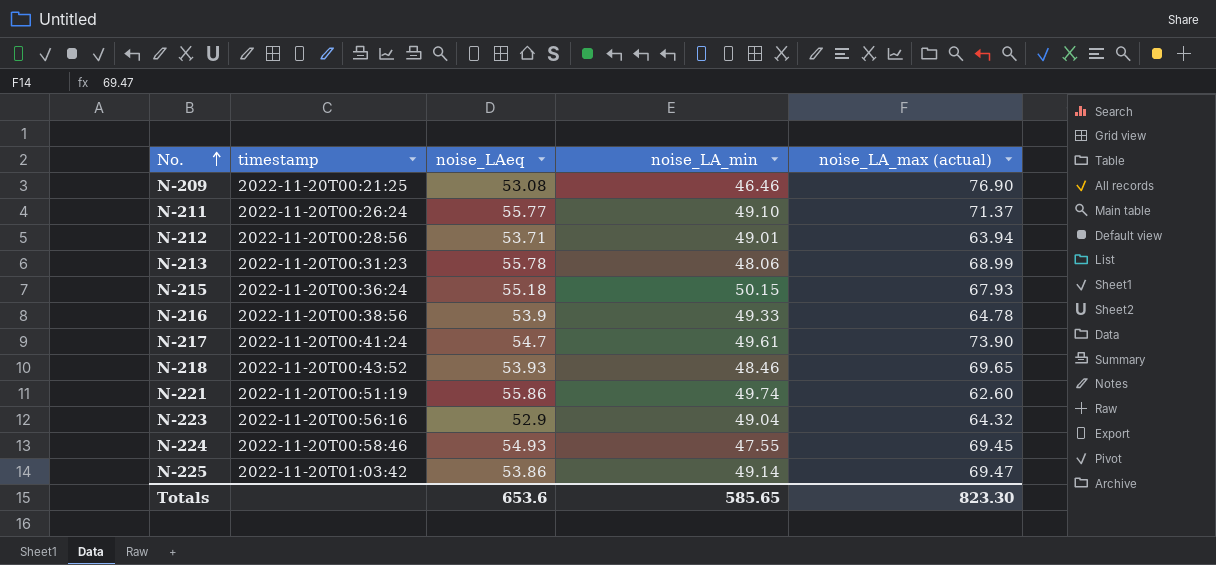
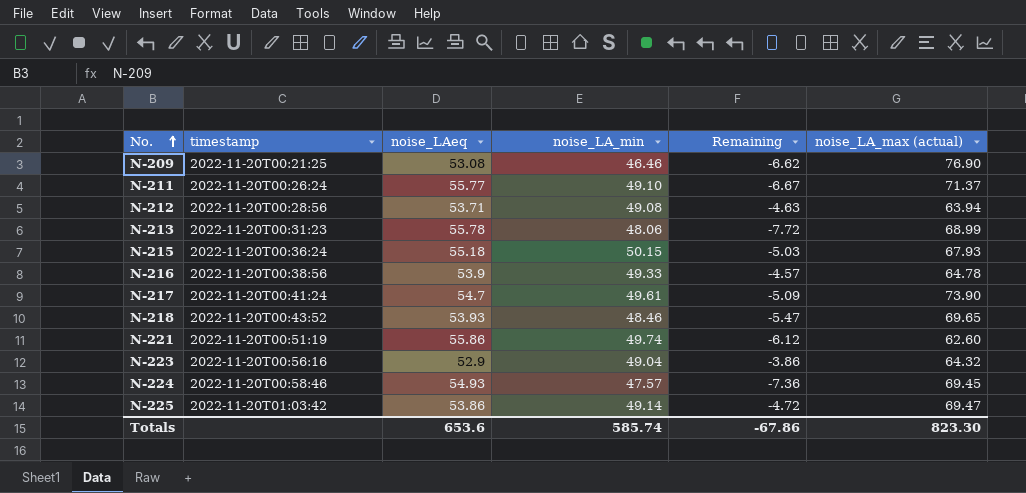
column Remaining | formula: none -> [noise_LA_min] - [noise_LAeq]
N-212 | noise_LA_min: 49.01 -> 49.08
N-224 | noise_LA_min: 47.55 -> 47.57
Totals | noise_LA_min: 585.65 -> 585.74

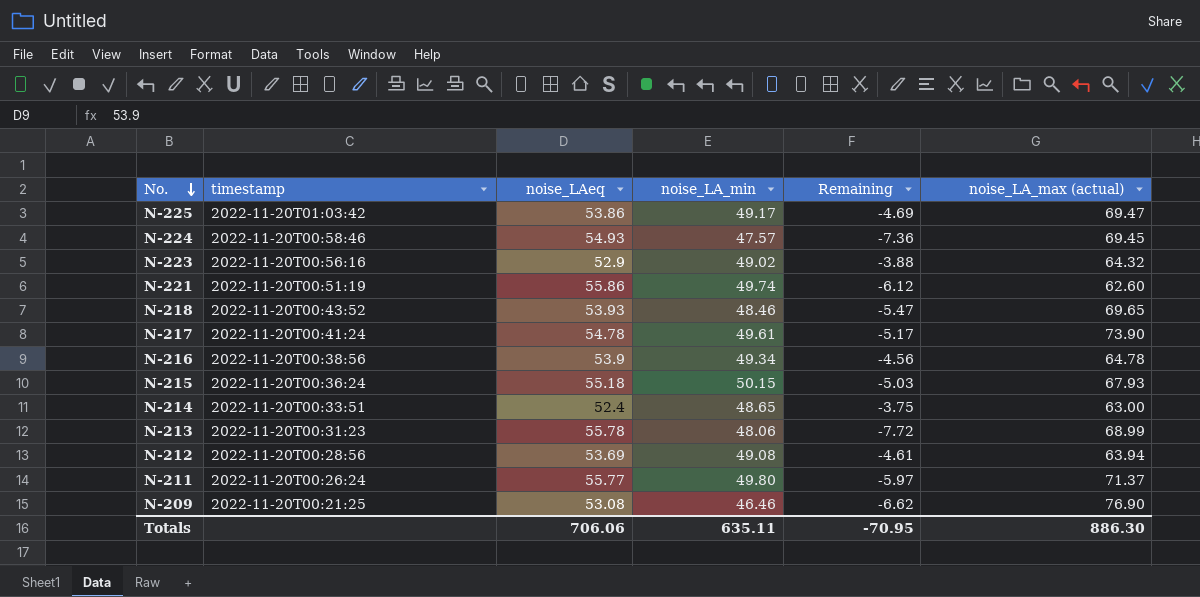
row order: No. ascending -> No. descending
N-225 | noise_LA_min: 49.14 -> 49.17
N-225 | Remaining: -4.72 -> -4.69
N-223 | noise_LA_min: 49.04 -> 49.02
N-223 | Remaining: -3.86 -> -3.88
N-217 | noise_LAeq: 54.7 -> 54.78
N-217 | Remaining: -5.09 -> -5.17
N-216 | noise_LA_min: 49.33 -> 49.34
N-216 | Remaining: -4.57 -> -4.56
row N-214: none -> 2022-11-20T00:33:51 | 52.4 | 48.65 | -3.75 | 63.00
N-212 | noise_LAeq: 53.71 -> 53.69
N-212 | Remaining: -4.63 -> -4.61
N-211 | noise_LA_min: 49.10 -> 49.80
N-211 | Remaining: -6.67 -> -5.97
Totals | noise_LAeq: 653.6 -> 706.06
Totals | noise_LA_min: 585.74 -> 635.11
Totals | Remaining: -67.86 -> -70.95
Totals | noise_LA_max (actual): 823.30 -> 886.30

